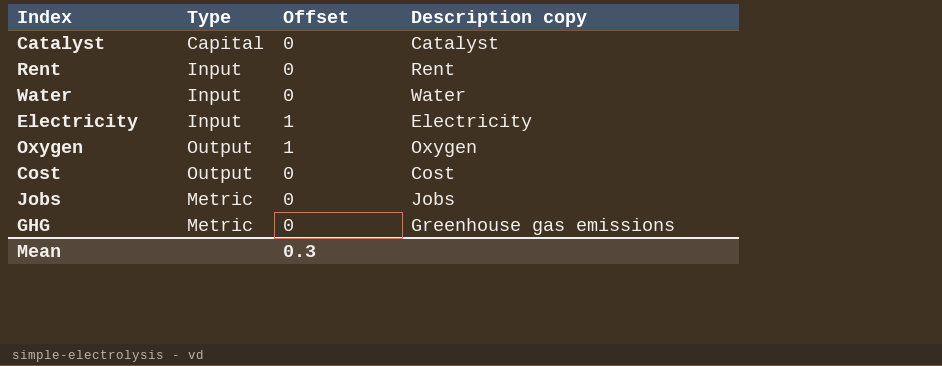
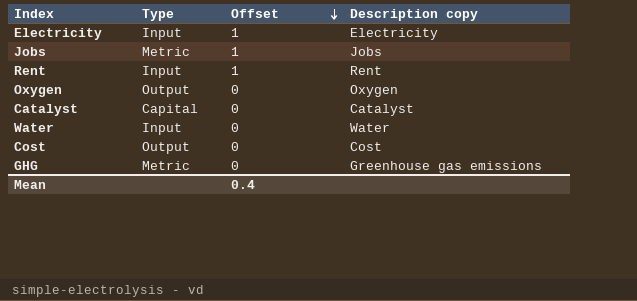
row order: none -> Offset descending
Jobs | Offset: 0 -> 1
Rent | Offset: 0 -> 1
Oxygen | Offset: 1 -> 0
Mean | Offset: 0.3 -> 0.4

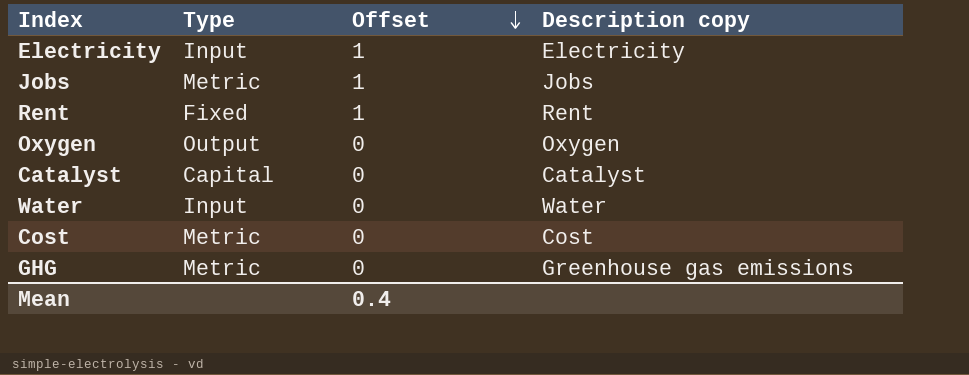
Rent | Type: Input -> Fixed
Cost | Type: Output -> Metric

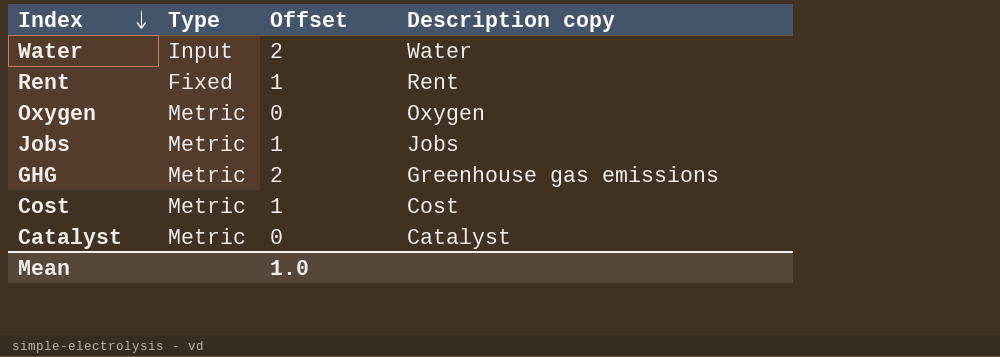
row order: Offset descending -> Index descending
row Electricity: Input | 1 | Electricity -> none
Water | Offset: 0 -> 2
Oxygen | Type: Output -> Metric
GHG | Offset: 0 -> 2
Cost | Offset: 0 -> 1
Catalyst | Type: Capital -> Metric
Mean | Offset: 0.4 -> 1.0

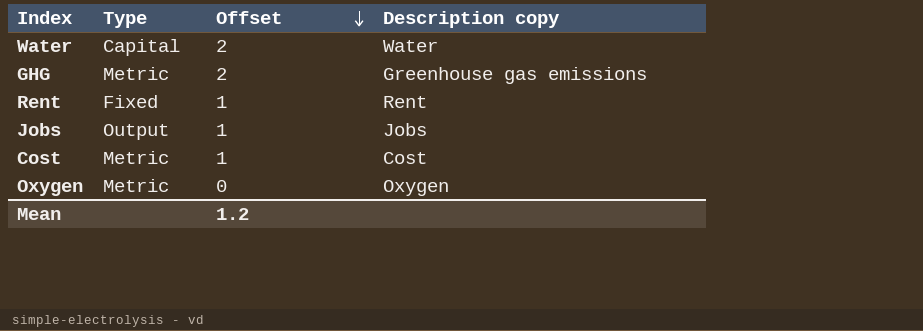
row order: Index descending -> Offset descending
row Catalyst: Metric | 0 | Catalyst -> none
Water | Type: Input -> Capital
Jobs | Type: Metric -> Output
Mean | Offset: 1.0 -> 1.2

